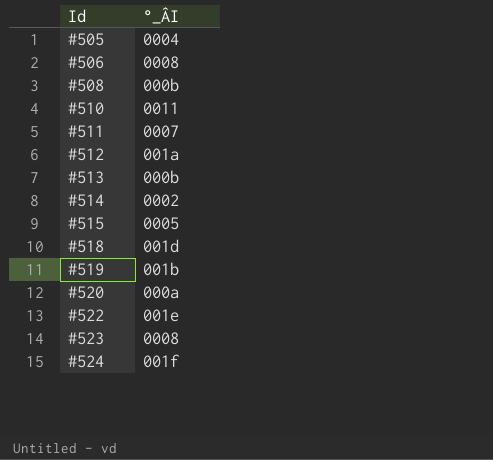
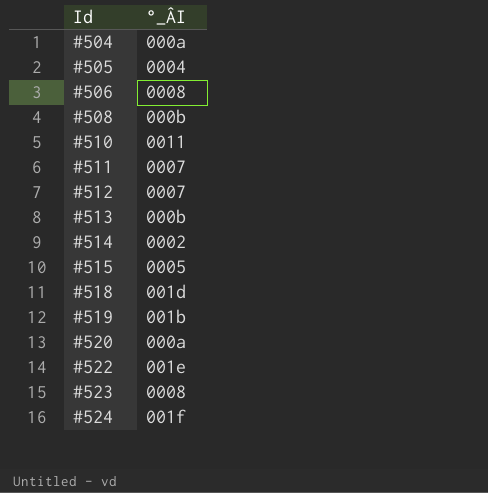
row #504: none -> 000a
#512 | °_ÂI: 001a -> 0007

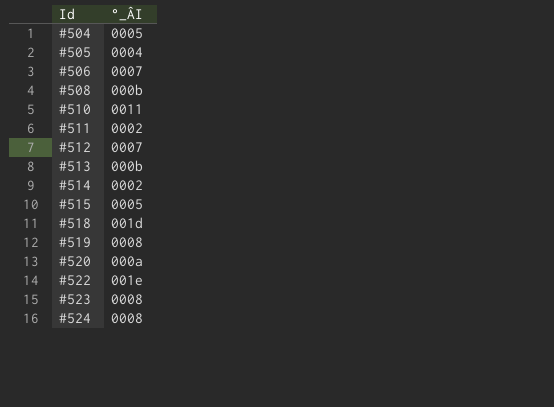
#504 | °_ÂI: 000a -> 0005
#506 | °_ÂI: 0008 -> 0007
#511 | °_ÂI: 0007 -> 0002
#519 | °_ÂI: 001b -> 0008
#524 | °_ÂI: 001f -> 0008

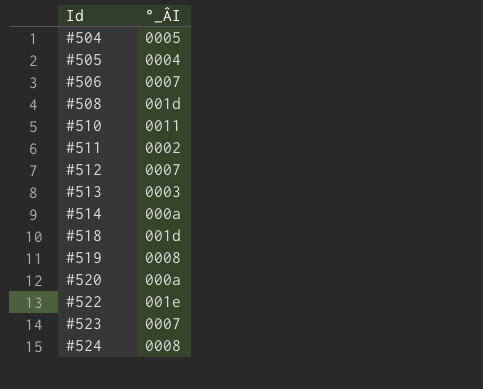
row #515: 0005 -> none
#508 | °_ÂI: 000b -> 001d
#513 | °_ÂI: 000b -> 0003
#514 | °_ÂI: 0002 -> 000a
#523 | °_ÂI: 0008 -> 0007

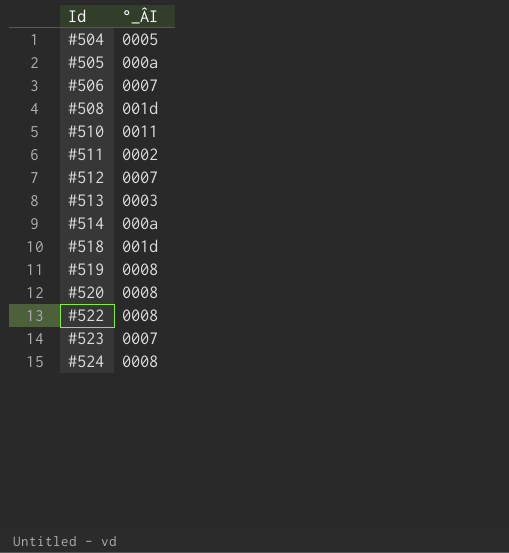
#505 | °_ÂI: 0004 -> 000a
#520 | °_ÂI: 000a -> 0008
#522 | °_ÂI: 001e -> 0008

